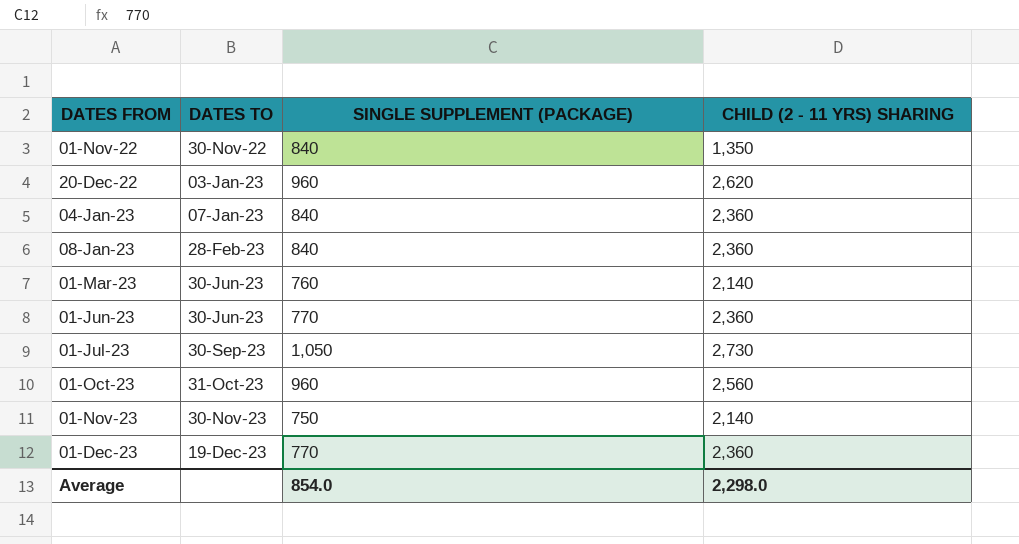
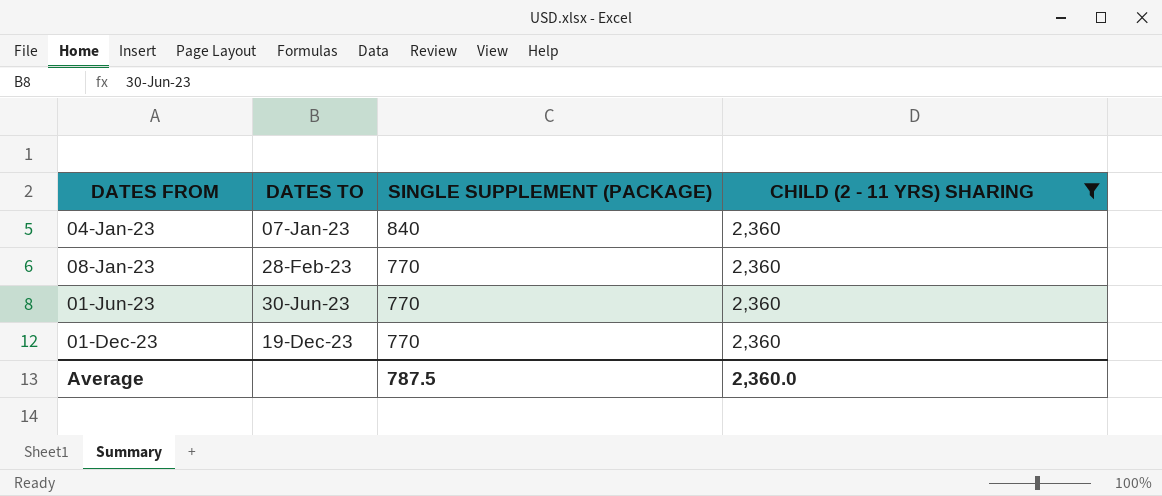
filter: none -> CHILD (2 - 11 YRS) SHARING = 2,360
08-Jan-23 | SINGLE SUPPLEMENT (PACKAGE): 840 -> 770
Average | SINGLE SUPPLEMENT (PACKAGE): 854.0 -> 787.5
Average | CHILD (2 - 11 YRS) SHARING: 2,298.0 -> 2,360.0

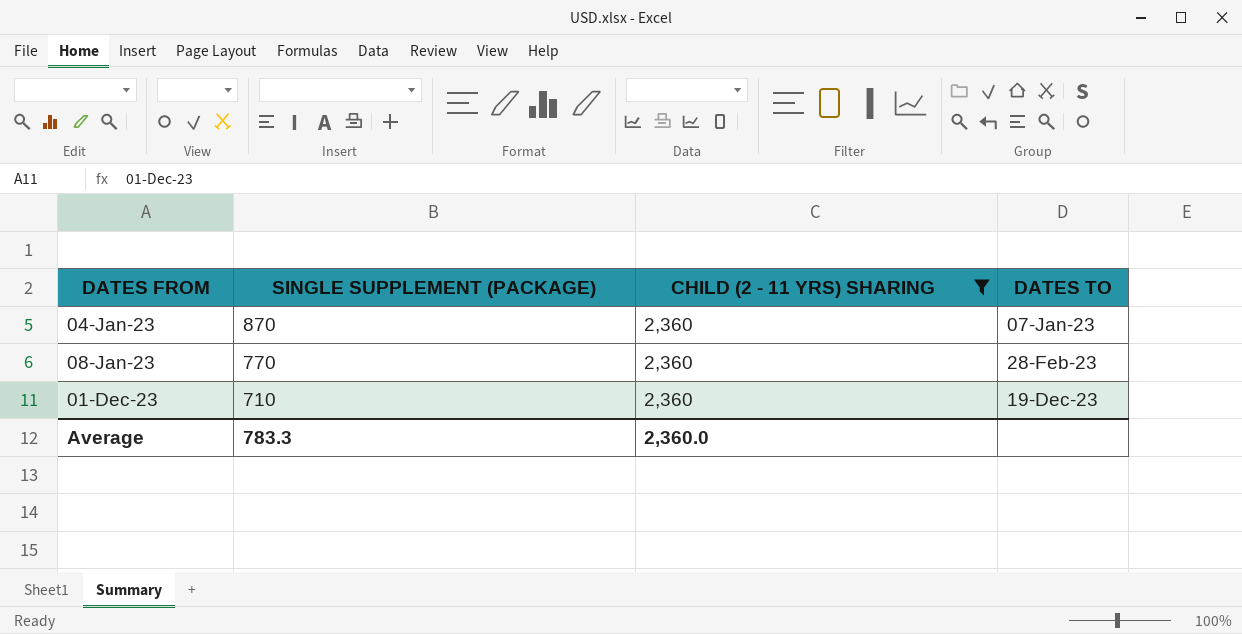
column DATES TO | position: 2 -> 4
row 01-Jun-23: 30-Jun-23 | 770 | 2,360 -> none
04-Jan-23 | SINGLE SUPPLEMENT (PACKAGE): 840 -> 870
01-Dec-23 | SINGLE SUPPLEMENT (PACKAGE): 770 -> 710
Average | SINGLE SUPPLEMENT (PACKAGE): 787.5 -> 783.3

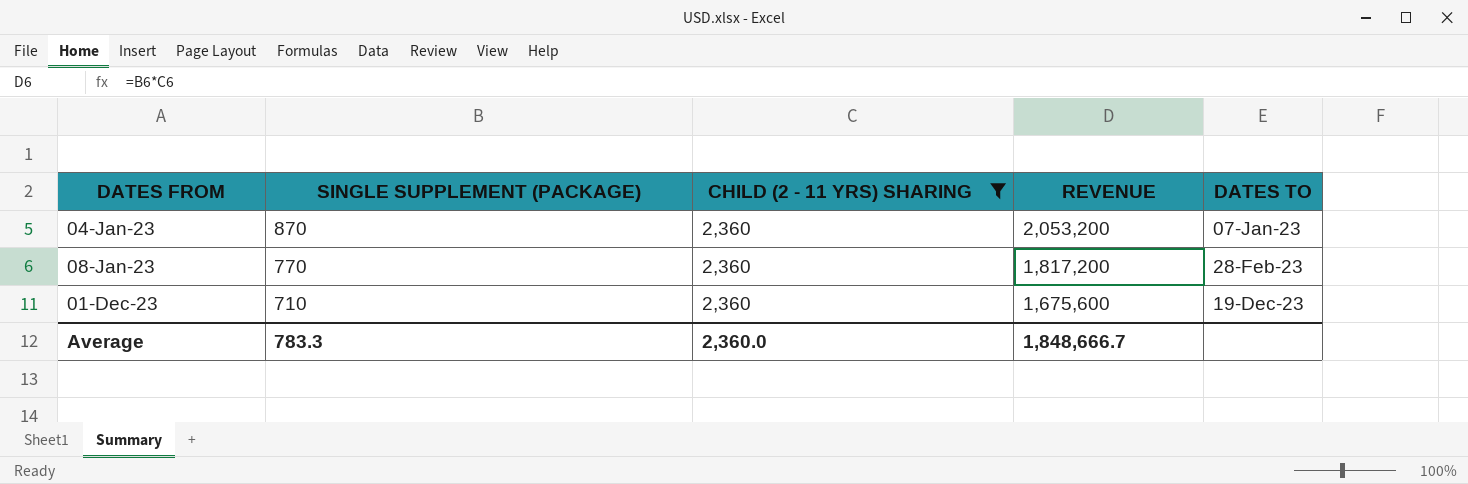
column REVENUE | formula: none -> [SINGLE SUPPLEMENT (PACKAGE)] * [CHILD (2 - 11 YRS) SHARING]

